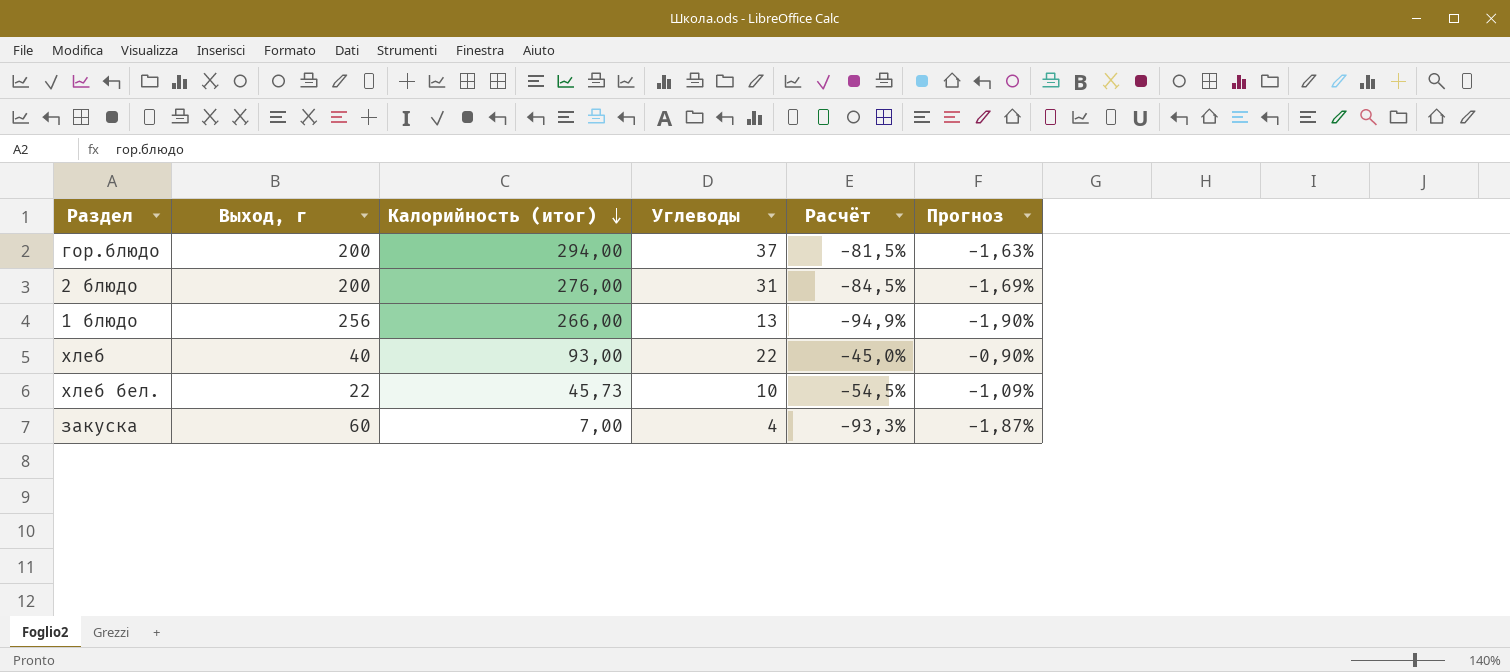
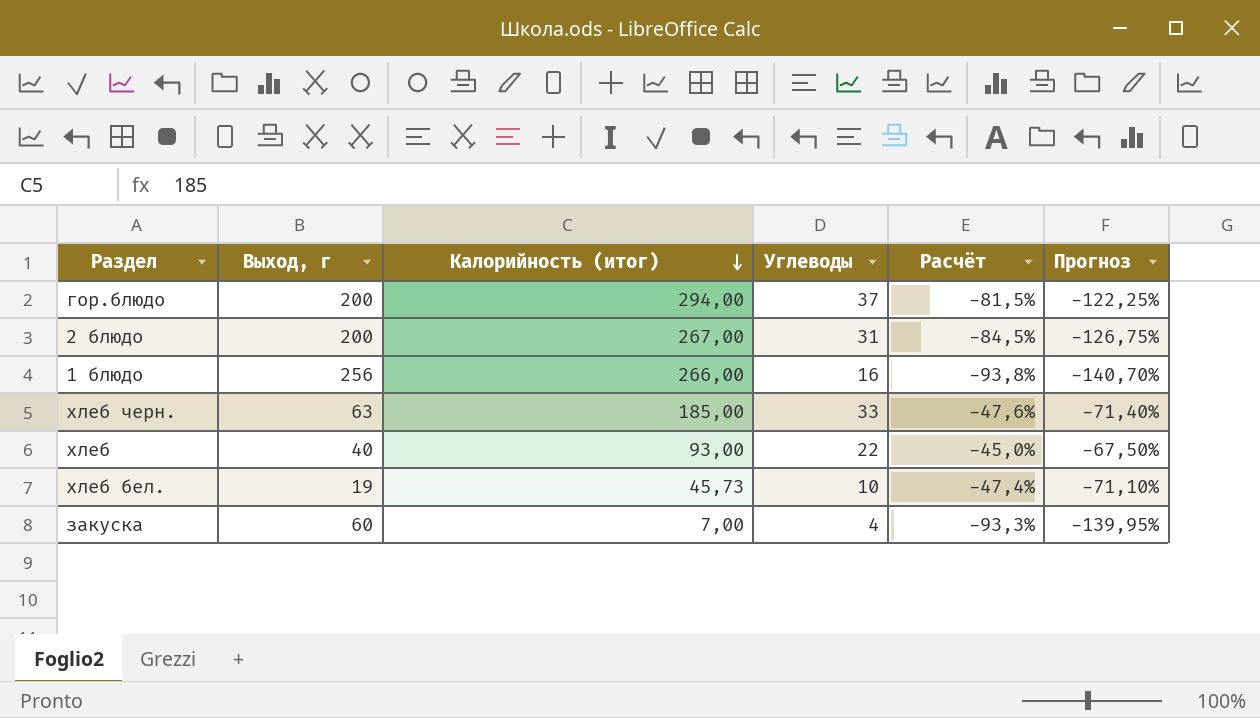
column Прогноз | formula: [Расчёт] * 0,02 -> [Расчёт] * 1,5
2 блюдо | Калорийность (итог): 276,00 -> 267,00
1 блюдо | Углеводы: 13 -> 16
1 блюдо | Расчёт: -94,9% -> -93,8%
row хлеб черн.: none -> 63 | 185,00 | 33 | -47,6% | -71,40%
хлеб бел. | Выход, г: 22 -> 19
хлеб бел. | Расчёт: -54,5% -> -47,4%

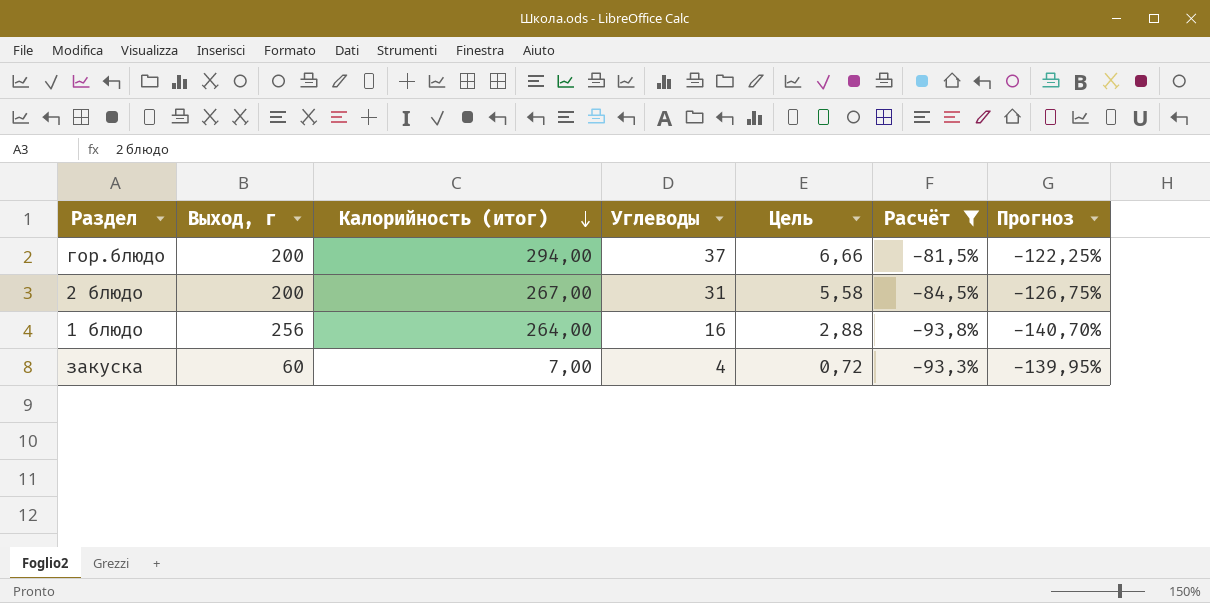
filter: none -> Расчёт <= -81,5%
column Цель | formula: none -> [Углеводы] * 0,18
1 блюдо | Калорийность (итог): 266,00 -> 264,00

